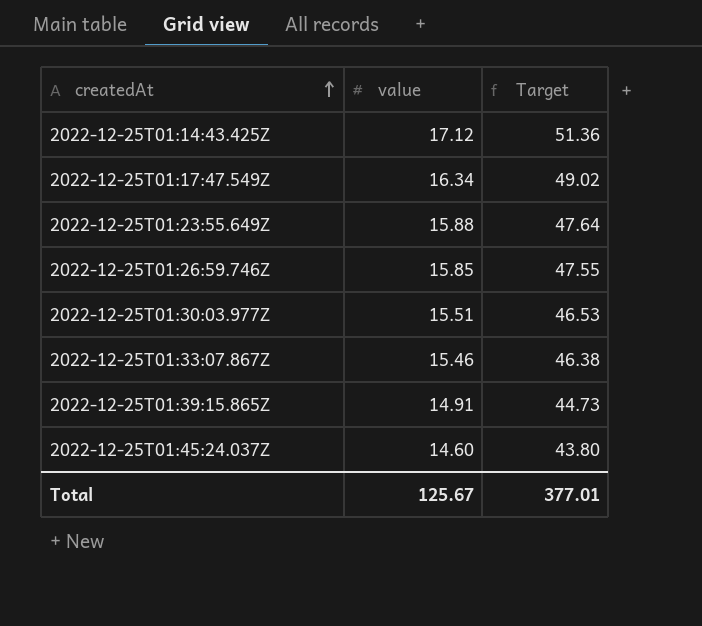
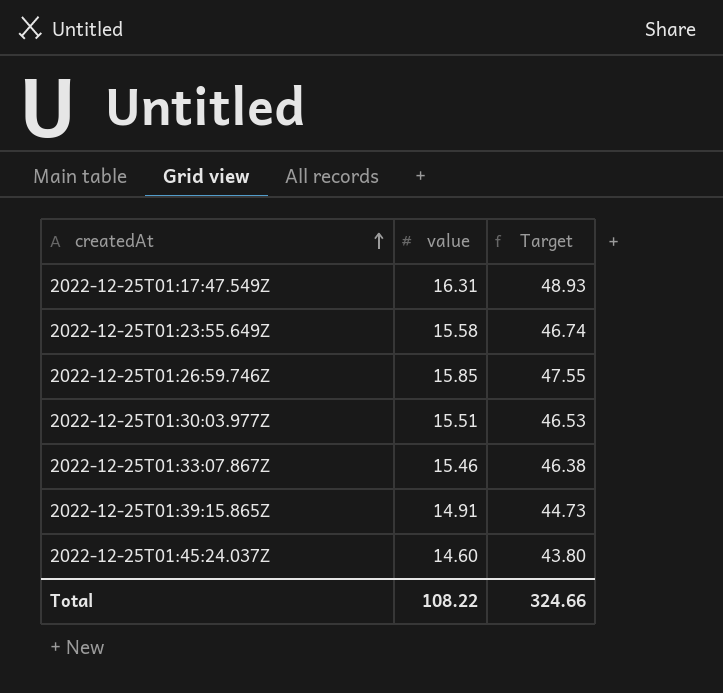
row 2022-12-25T01:14:43.425Z: 17.12 | 51.36 -> none
2022-12-25T01:17:47.549Z | value: 16.34 -> 16.31
2022-12-25T01:17:47.549Z | Target: 49.02 -> 48.93
2022-12-25T01:23:55.649Z | value: 15.88 -> 15.58
2022-12-25T01:23:55.649Z | Target: 47.64 -> 46.74
Total | value: 125.67 -> 108.22
Total | Target: 377.01 -> 324.66

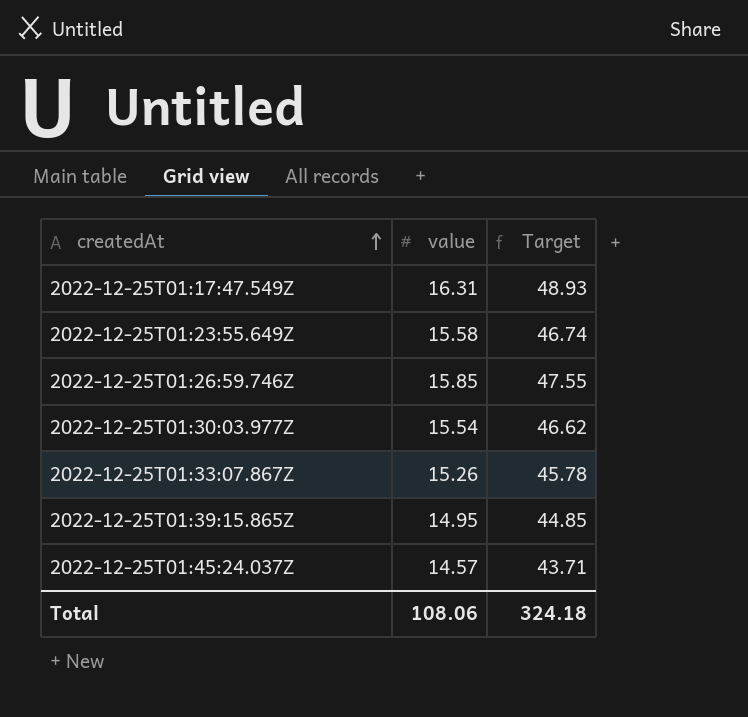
2022-12-25T01:30:03.977Z | value: 15.51 -> 15.54
2022-12-25T01:30:03.977Z | Target: 46.53 -> 46.62
2022-12-25T01:33:07.867Z | value: 15.46 -> 15.26
2022-12-25T01:33:07.867Z | Target: 46.38 -> 45.78
2022-12-25T01:39:15.865Z | value: 14.91 -> 14.95
2022-12-25T01:39:15.865Z | Target: 44.73 -> 44.85
2022-12-25T01:45:24.037Z | value: 14.60 -> 14.57
2022-12-25T01:45:24.037Z | Target: 43.80 -> 43.71
Total | value: 108.22 -> 108.06
Total | Target: 324.66 -> 324.18

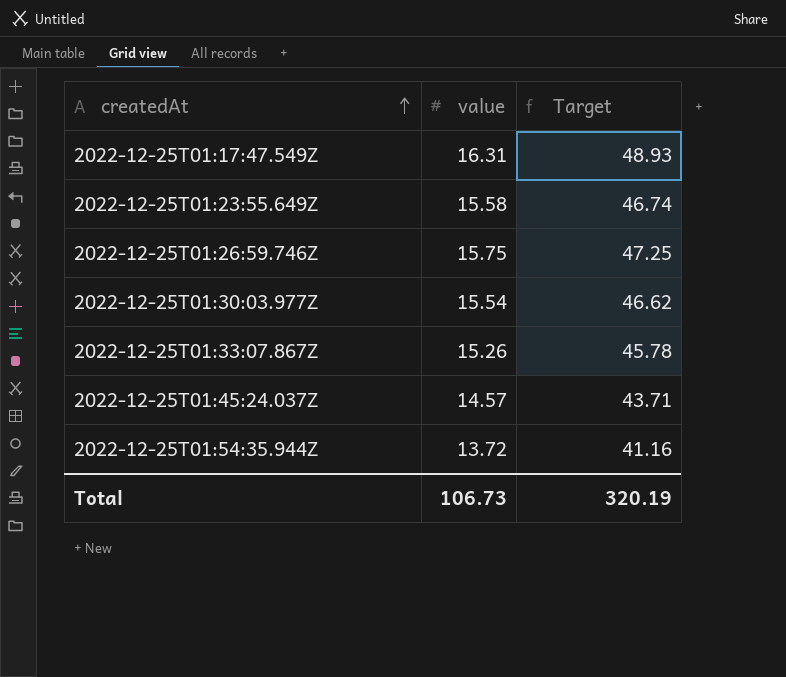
row 2022-12-25T01:39:15.865Z: 14.95 | 44.85 -> none
2022-12-25T01:26:59.746Z | value: 15.85 -> 15.75
2022-12-25T01:26:59.746Z | Target: 47.55 -> 47.25
row 2022-12-25T01:54:35.944Z: none -> 13.72 | 41.16
Total | value: 108.06 -> 106.73
Total | Target: 324.18 -> 320.19

